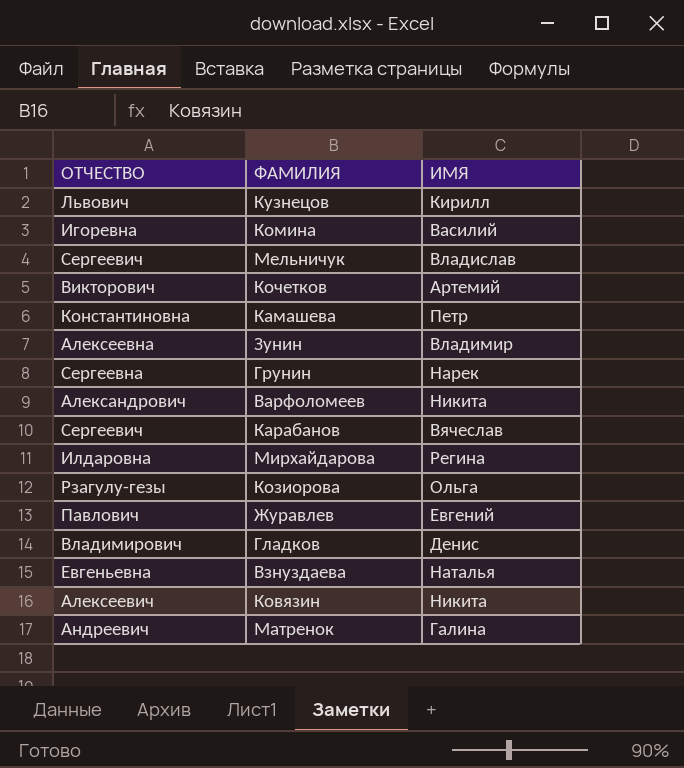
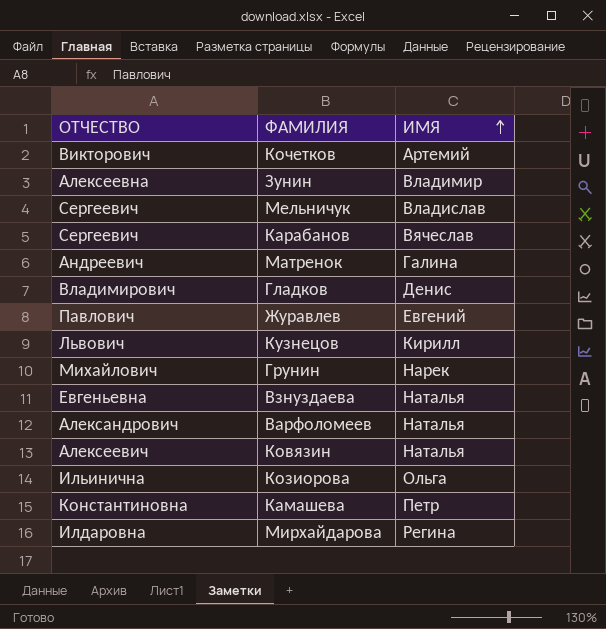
row order: none -> ИМЯ ascending
row Комина: Игоревна | Василий -> none
Грунин | ОТЧЕСТВО: Сергеевна -> Михайлович
Варфоломеев | ИМЯ: Никита -> Наталья
Ковязин | ИМЯ: Никита -> Наталья
Козиорова | ОТЧЕСТВО: Рзагулу-гезы -> Ильинична

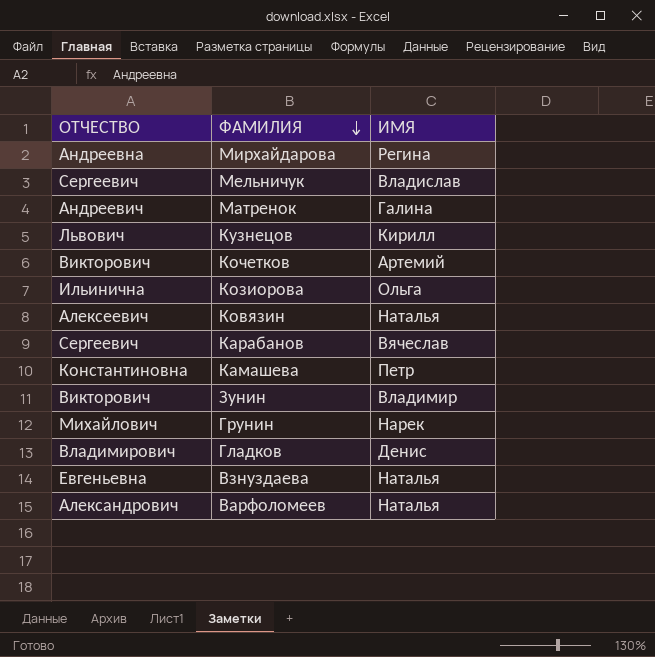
row order: ИМЯ ascending -> ФАМИЛИЯ descending
row Журавлев: Павлович | Евгений -> none
Мирхайдарова | ОТЧЕСТВО: Илдаровна -> Андреевна
Зунин | ОТЧЕСТВО: Алексеевна -> Викторович

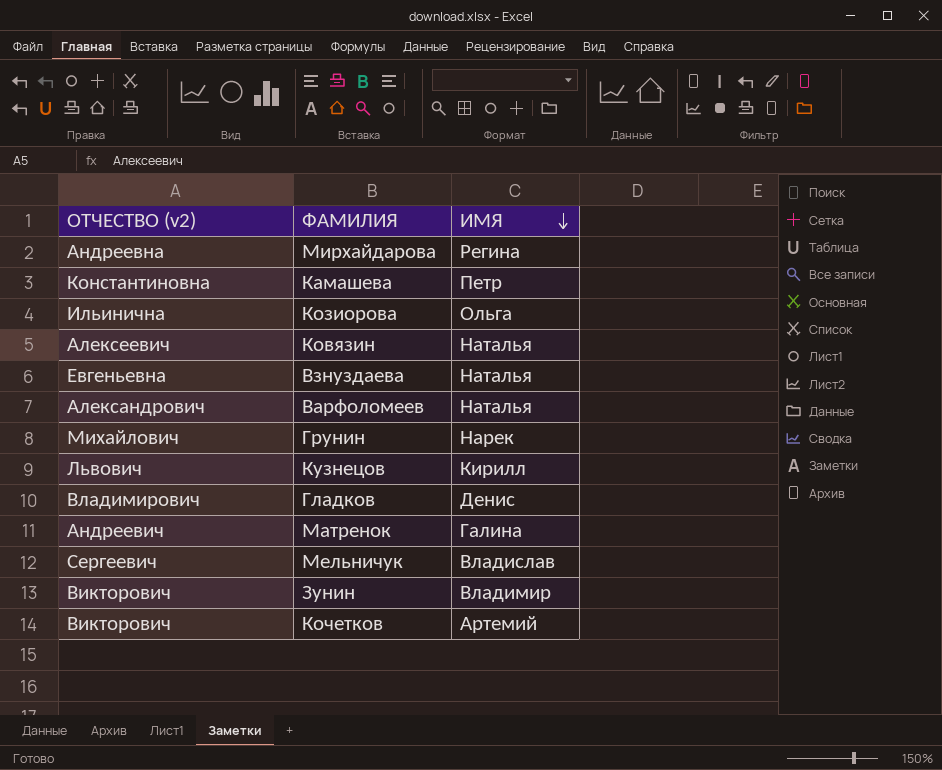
row order: ФАМИЛИЯ descending -> ИМЯ descending
column name: ОТЧЕСТВО -> ОТЧЕСТВО (v2)
row Карабанов: Сергеевич | Вячеслав -> none

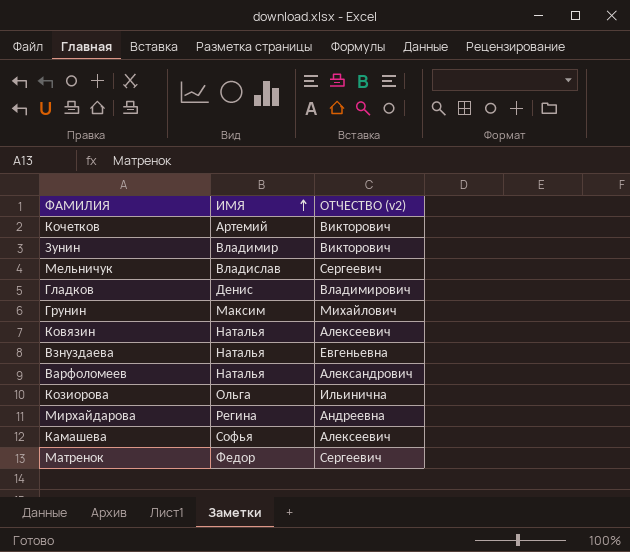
row order: ИМЯ descending -> ИМЯ ascending
column ОТЧЕСТВО (v2) | position: 1 -> 3
row Кузнецов: Львович | Кирилл -> none
Грунин | ИМЯ: Нарек -> Максим
Камашева | ИМЯ: Петр -> Софья
Камашева | ОТЧЕСТВО (v2): Константиновна -> Алексеевич
Матренок | ИМЯ: Галина -> Федор
Матренок | ОТЧЕСТВО (v2): Андреевич -> Сергеевич

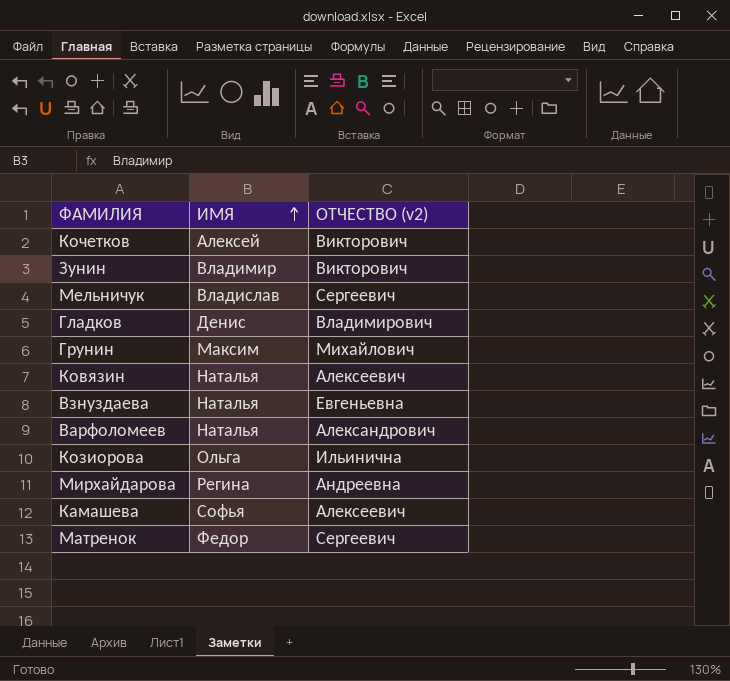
Кочетков | ИМЯ: Артемий -> Алексей

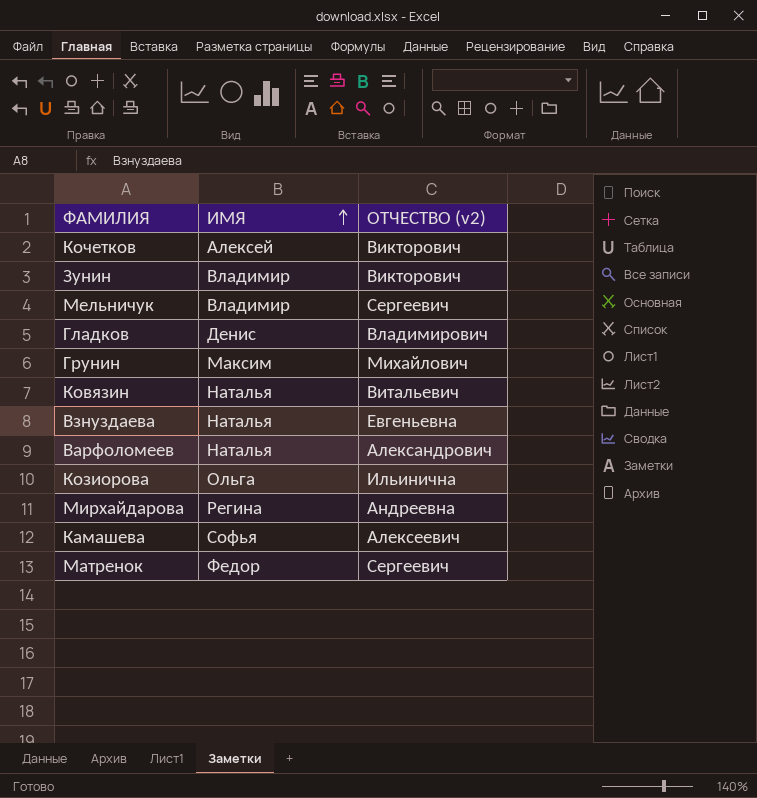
Мельничук | ИМЯ: Владислав -> Владимир
Ковязин | ОТЧЕСТВО (v2): Алексеевич -> Витальевич

